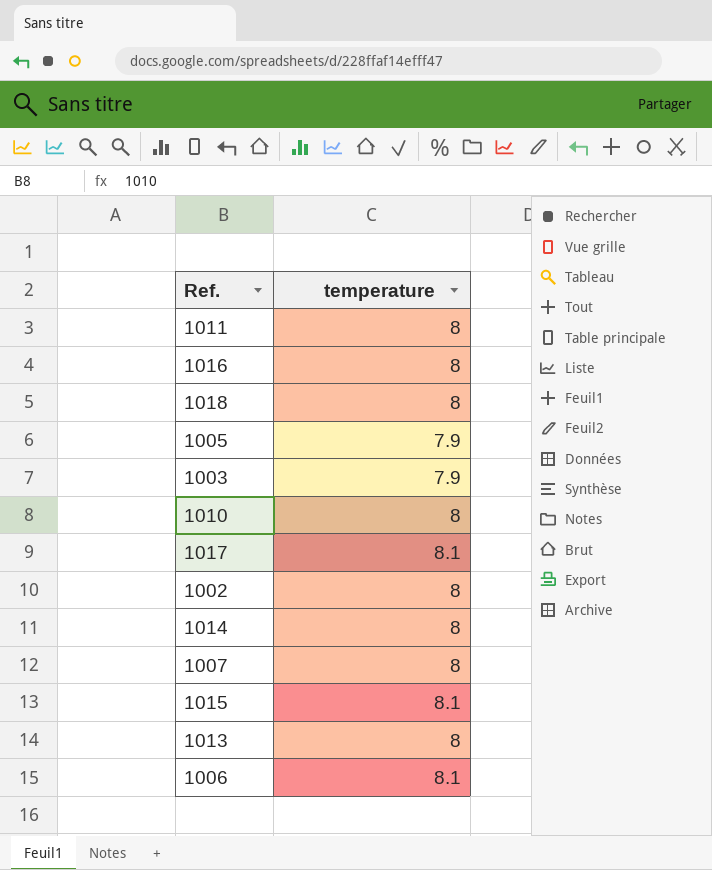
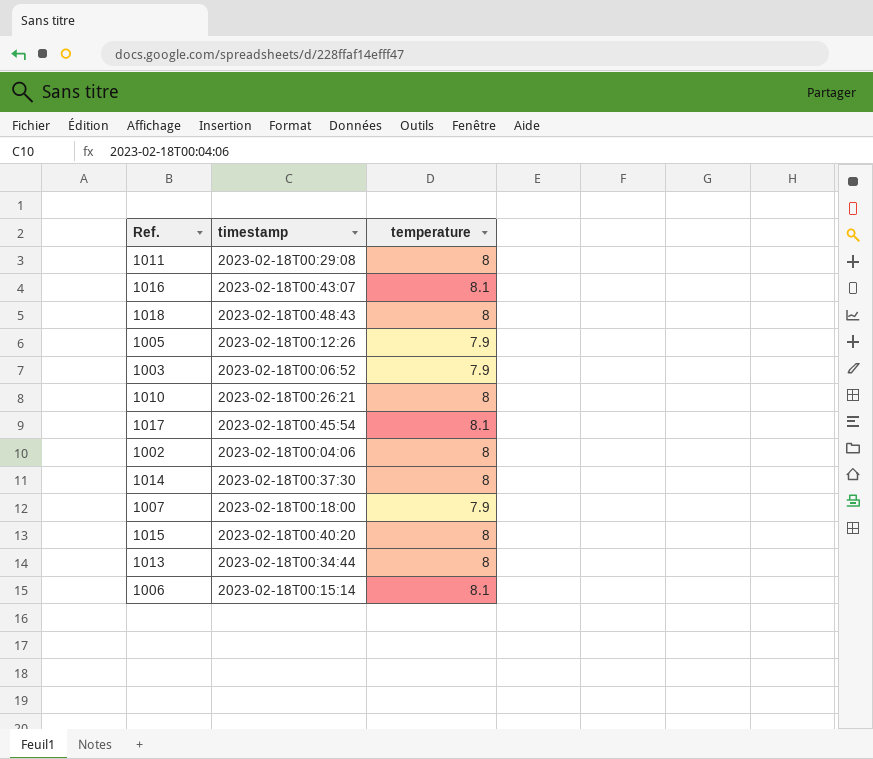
column timestamp | position: none -> 2
1016 | temperature: 8 -> 8.1
1007 | temperature: 8 -> 7.9
1015 | temperature: 8.1 -> 8

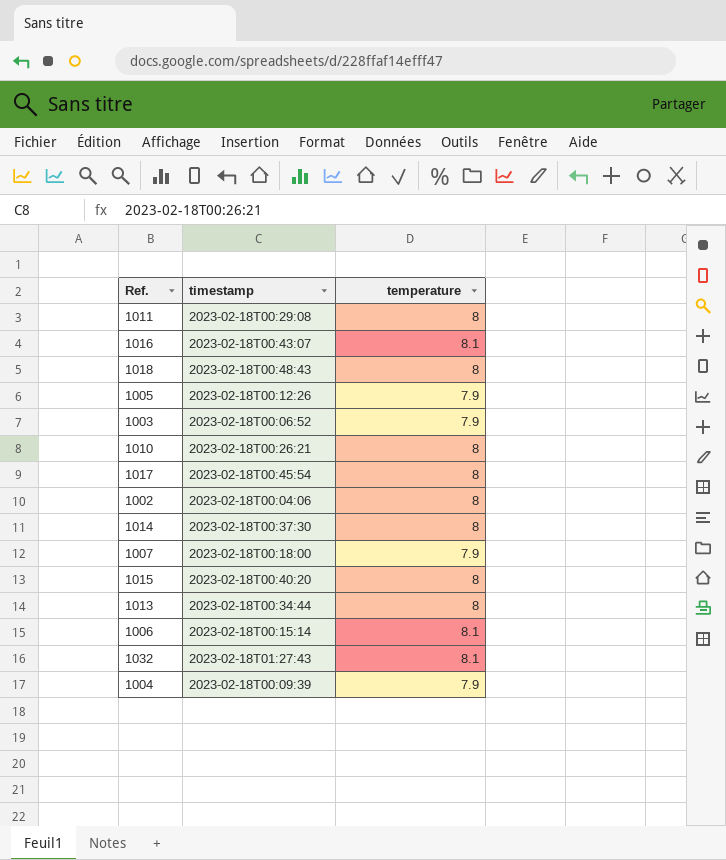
1017 | temperature: 8.1 -> 8
row 1032: none -> 2023-02-18T01:27:43 | 8.1
row 1004: none -> 2023-02-18T00:09:39 | 7.9

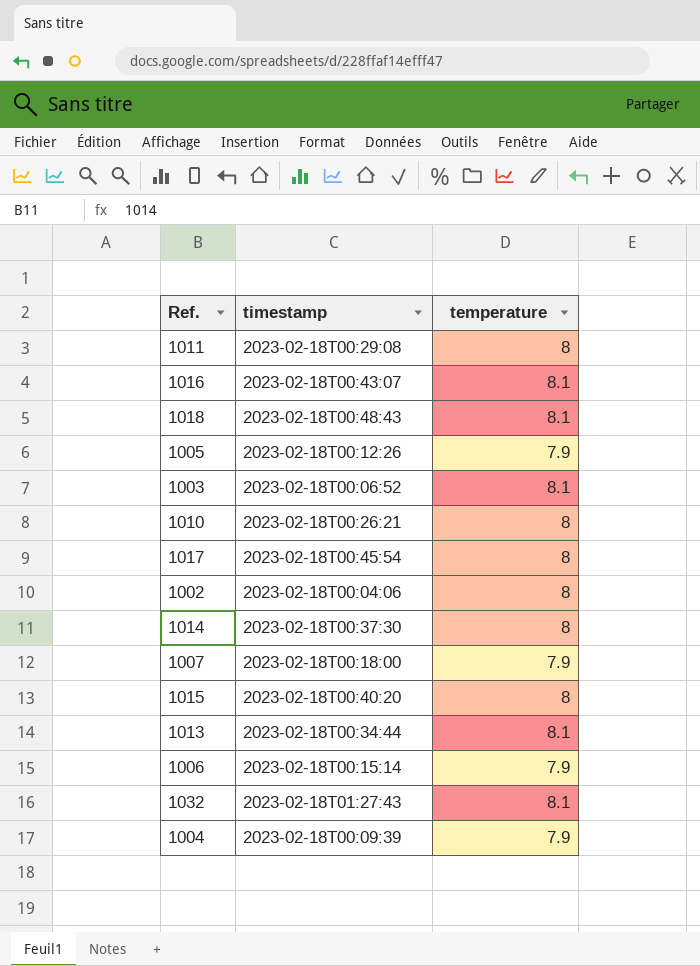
1018 | temperature: 8 -> 8.1
1003 | temperature: 7.9 -> 8.1
1013 | temperature: 8 -> 8.1
1006 | temperature: 8.1 -> 7.9

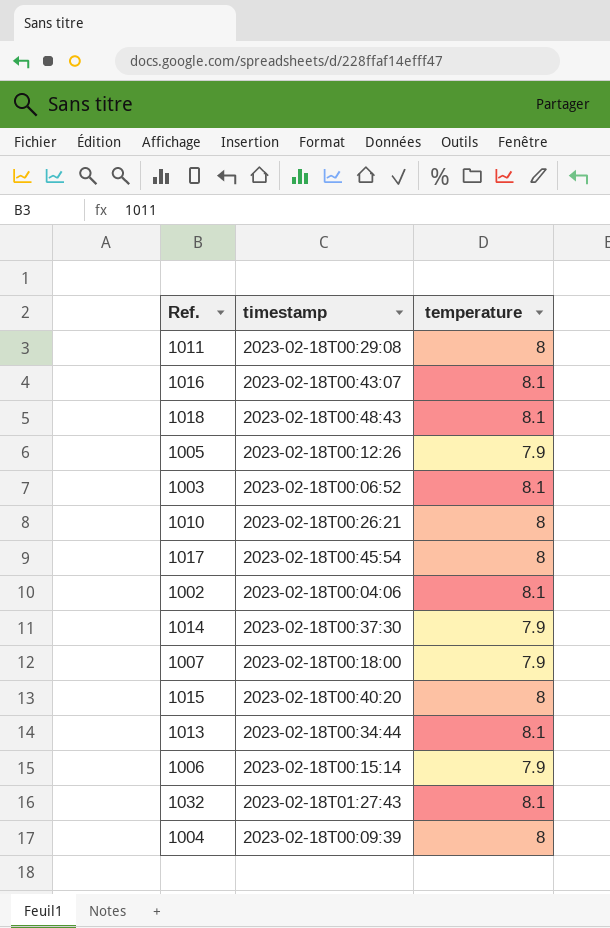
1002 | temperature: 8 -> 8.1
1014 | temperature: 8 -> 7.9
1004 | temperature: 7.9 -> 8

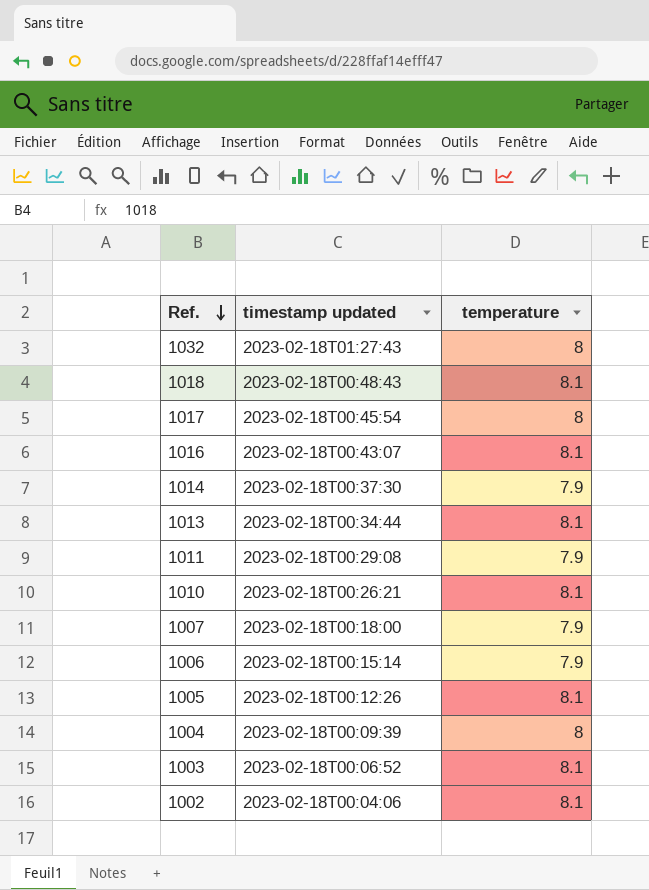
row order: none -> Ref. descending
column name: timestamp -> timestamp updated
row 1015: 2023-02-18T00:40:20 | 8 -> none
1032 | temperature: 8.1 -> 8
1011 | temperature: 8 -> 7.9
1010 | temperature: 8 -> 8.1
1005 | temperature: 7.9 -> 8.1

